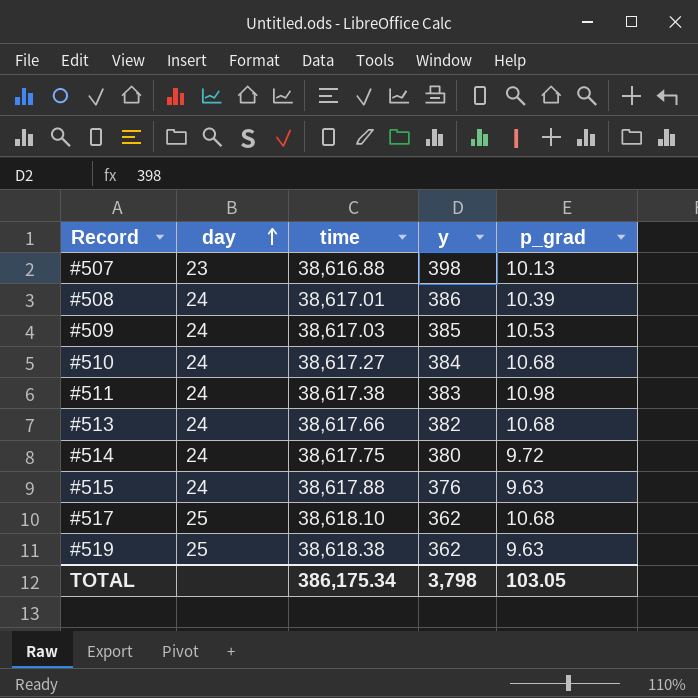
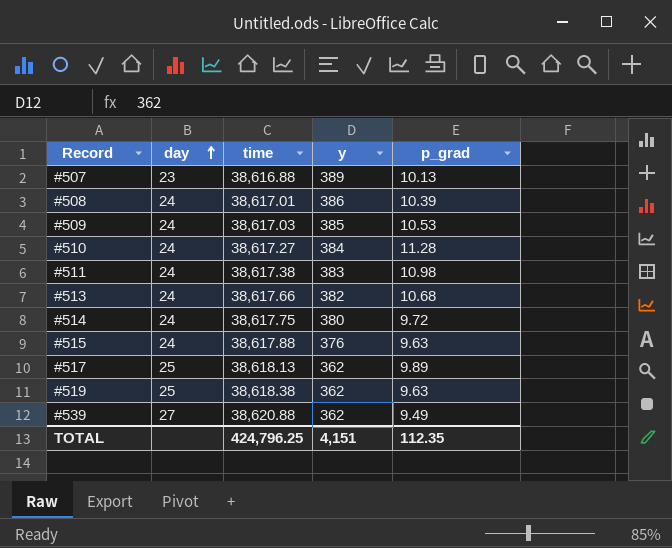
#507 | y: 398 -> 389
#510 | p_grad: 10.68 -> 11.28
#517 | time: 38,618.10 -> 38,618.13
#517 | p_grad: 10.68 -> 9.89
row #539: none -> 27 | 38,620.88 | 362 | 9.49
TOTAL | time: 386,175.34 -> 424,796.25
TOTAL | y: 3,798 -> 4,151
TOTAL | p_grad: 103.05 -> 112.35

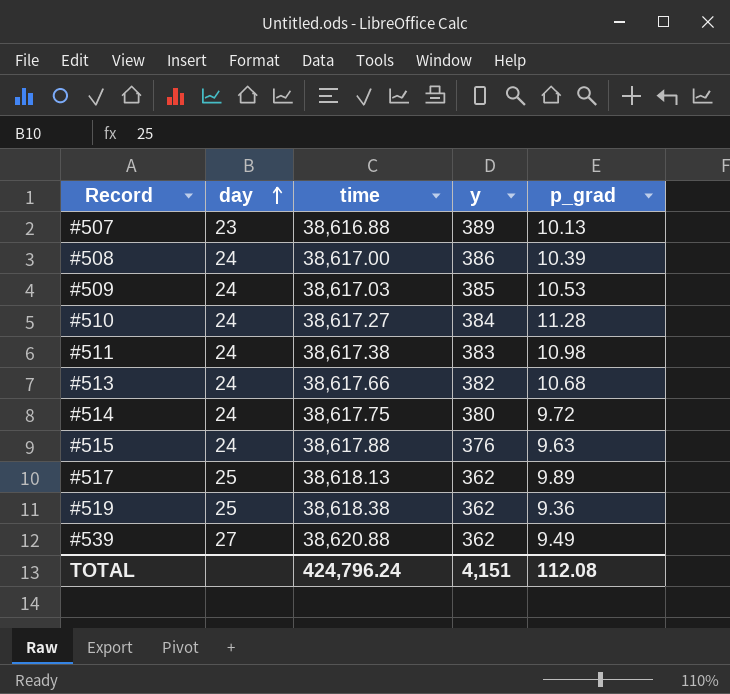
#508 | time: 38,617.01 -> 38,617.00
#519 | p_grad: 9.63 -> 9.36
TOTAL | time: 424,796.25 -> 424,796.24
TOTAL | p_grad: 112.35 -> 112.08

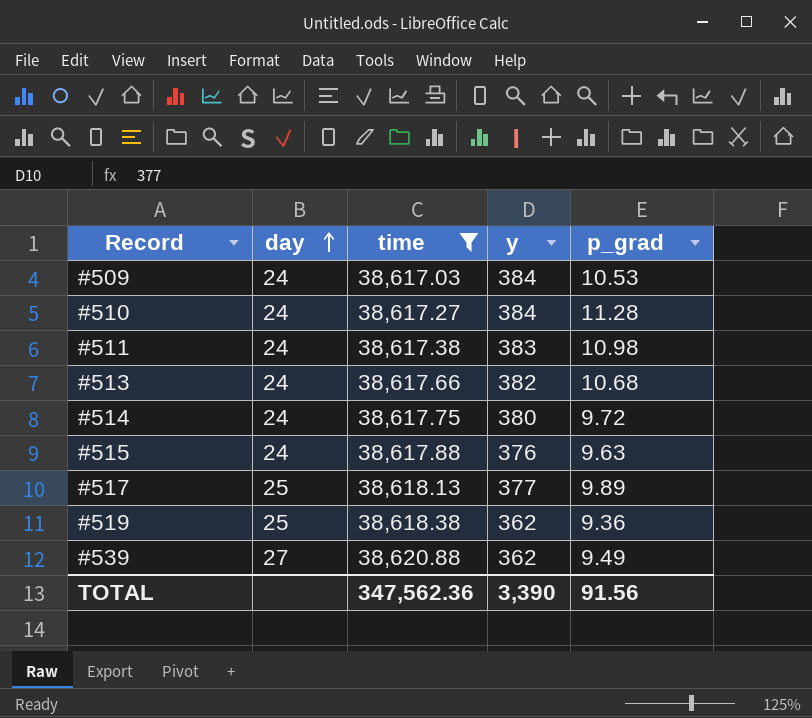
filter: none -> time >= 38,617.03
#509 | y: 385 -> 384
#517 | y: 362 -> 377
TOTAL | time: 424,796.24 -> 347,562.36
TOTAL | y: 4,151 -> 3,390
TOTAL | p_grad: 112.08 -> 91.56

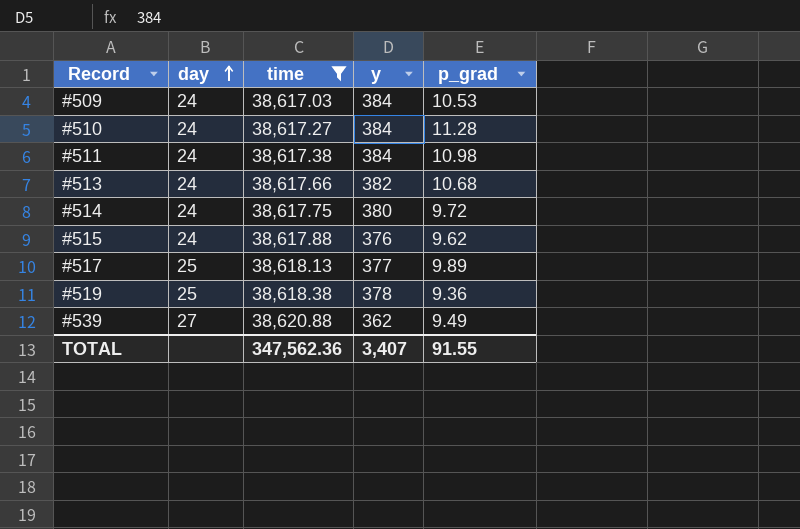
#511 | y: 383 -> 384
#515 | p_grad: 9.63 -> 9.62
#519 | y: 362 -> 378
TOTAL | y: 3,390 -> 3,407
TOTAL | p_grad: 91.56 -> 91.55

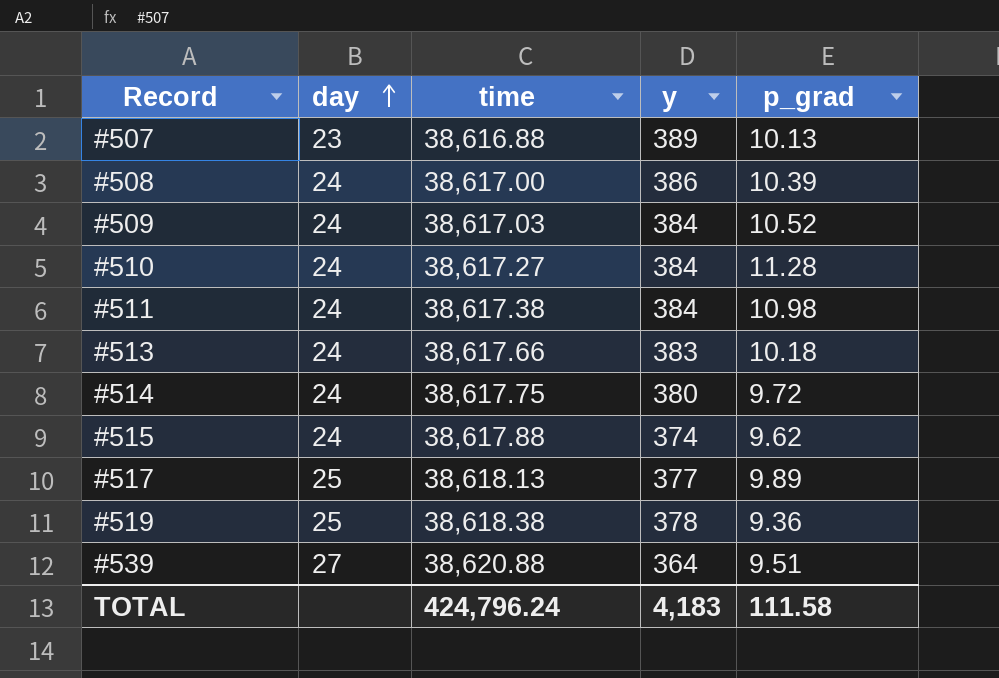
filter: time >= 38,617.03 -> none
#509 | p_grad: 10.53 -> 10.52
#513 | y: 382 -> 383
#513 | p_grad: 10.68 -> 10.18
#515 | y: 376 -> 374
#539 | y: 362 -> 364
#539 | p_grad: 9.49 -> 9.51
TOTAL | time: 347,562.36 -> 424,796.24
TOTAL | y: 3,407 -> 4,183
TOTAL | p_grad: 91.55 -> 111.58

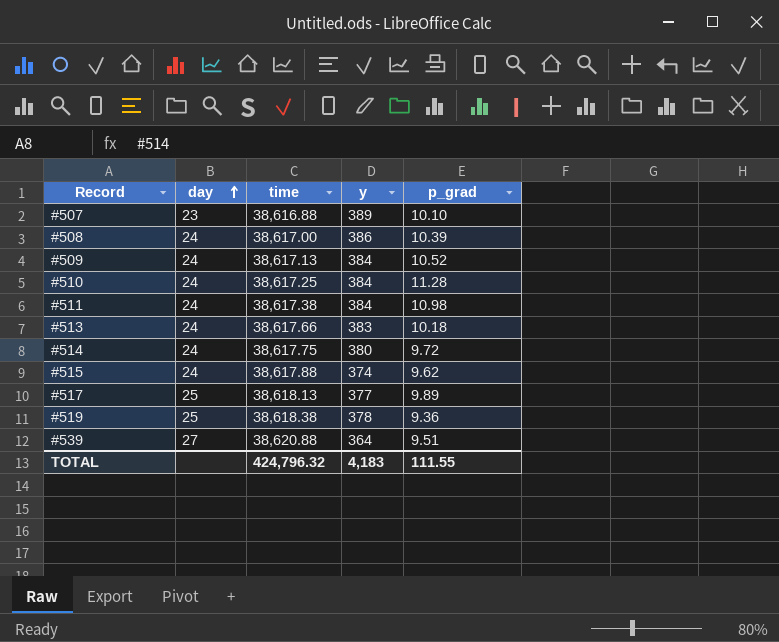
#507 | p_grad: 10.13 -> 10.10
#509 | time: 38,617.03 -> 38,617.13
#510 | time: 38,617.27 -> 38,617.25
TOTAL | time: 424,796.24 -> 424,796.32
TOTAL | p_grad: 111.58 -> 111.55

